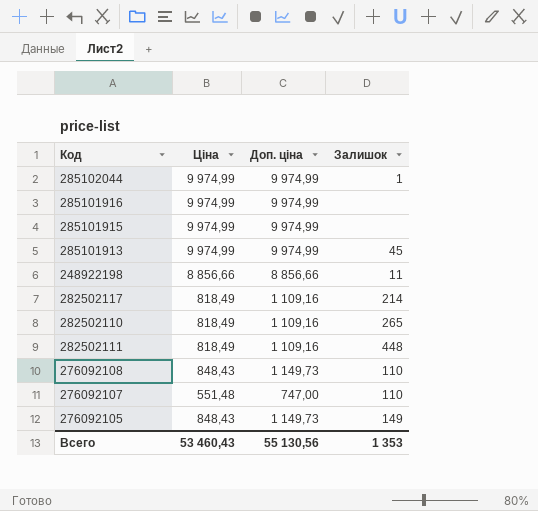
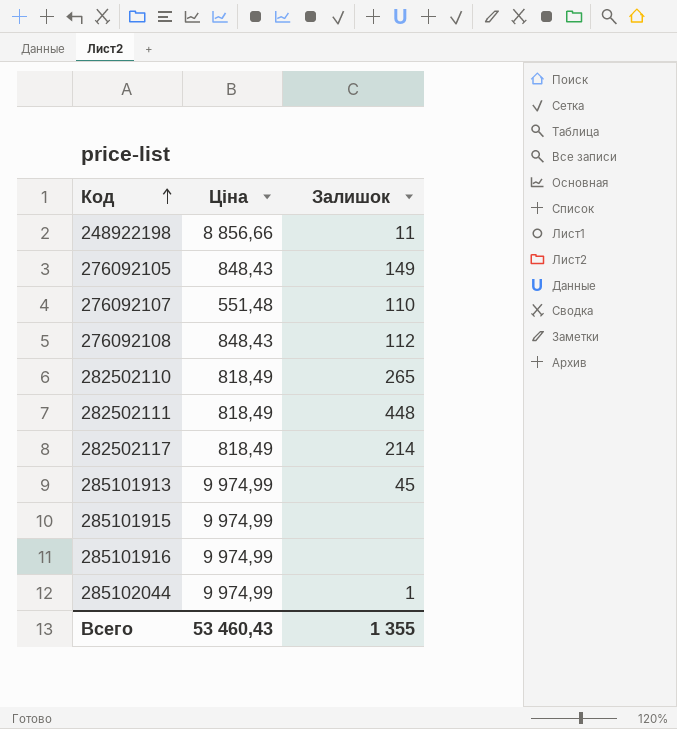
row order: none -> Код ascending
column Доп. ціна | position: 3 -> none
276092108 | Залишок: 110 -> 112
Всего | Залишок: 1 353 -> 1 355

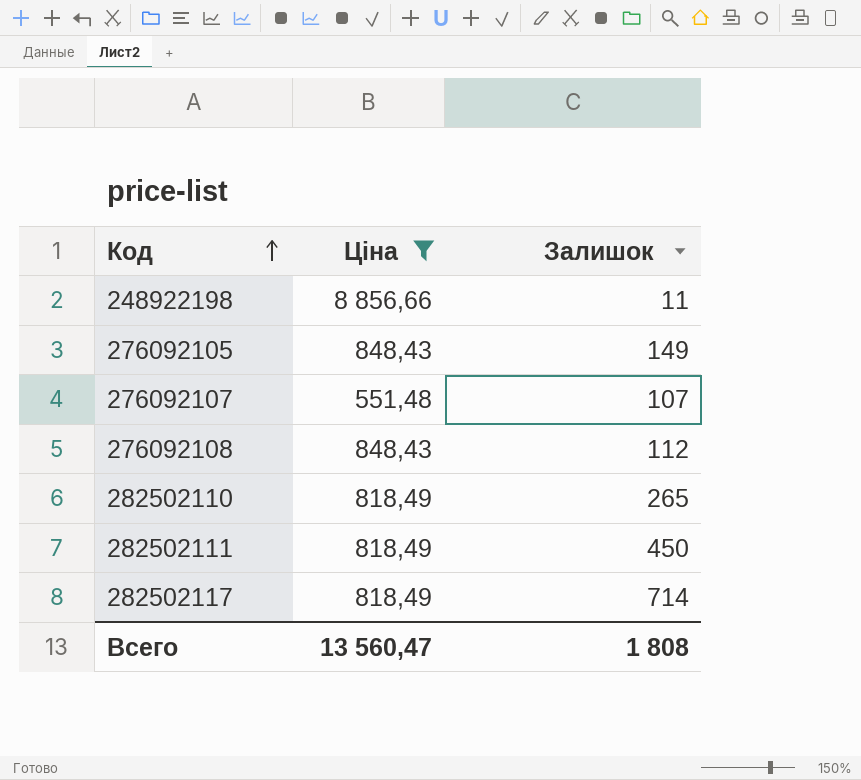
filter: none -> Ціна != 9 974,99
276092107 | Залишок: 110 -> 107
282502111 | Залишок: 448 -> 450
282502117 | Залишок: 214 -> 714
Всего | Ціна: 53 460,43 -> 13 560,47
Всего | Залишок: 1 355 -> 1 808

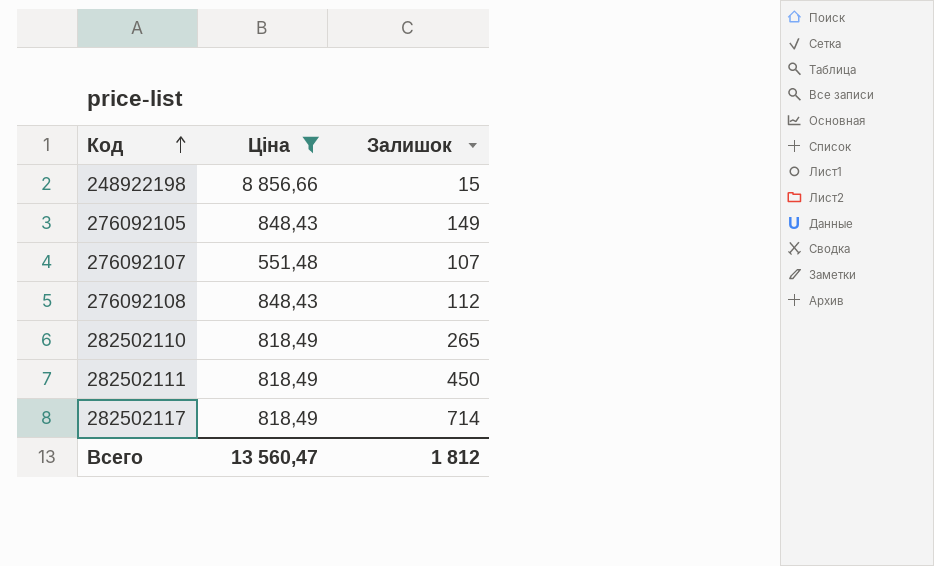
248922198 | Залишок: 11 -> 15
Всего | Залишок: 1 808 -> 1 812

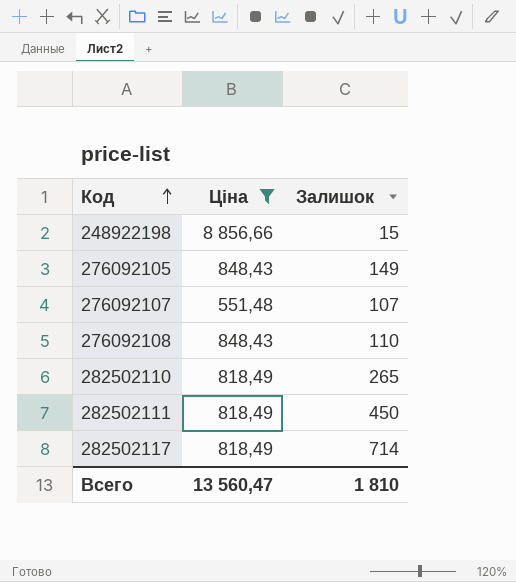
276092108 | Залишок: 112 -> 110
Всего | Залишок: 1 812 -> 1 810

